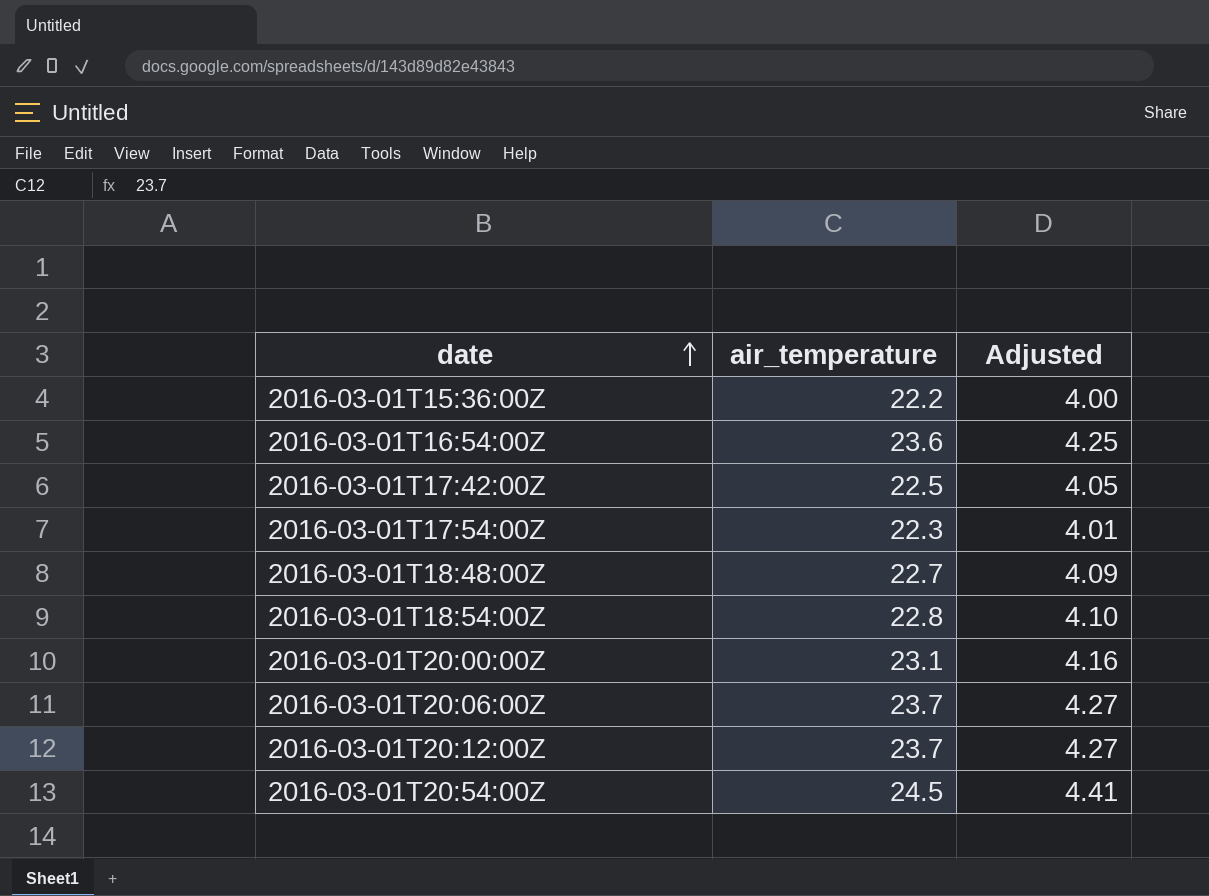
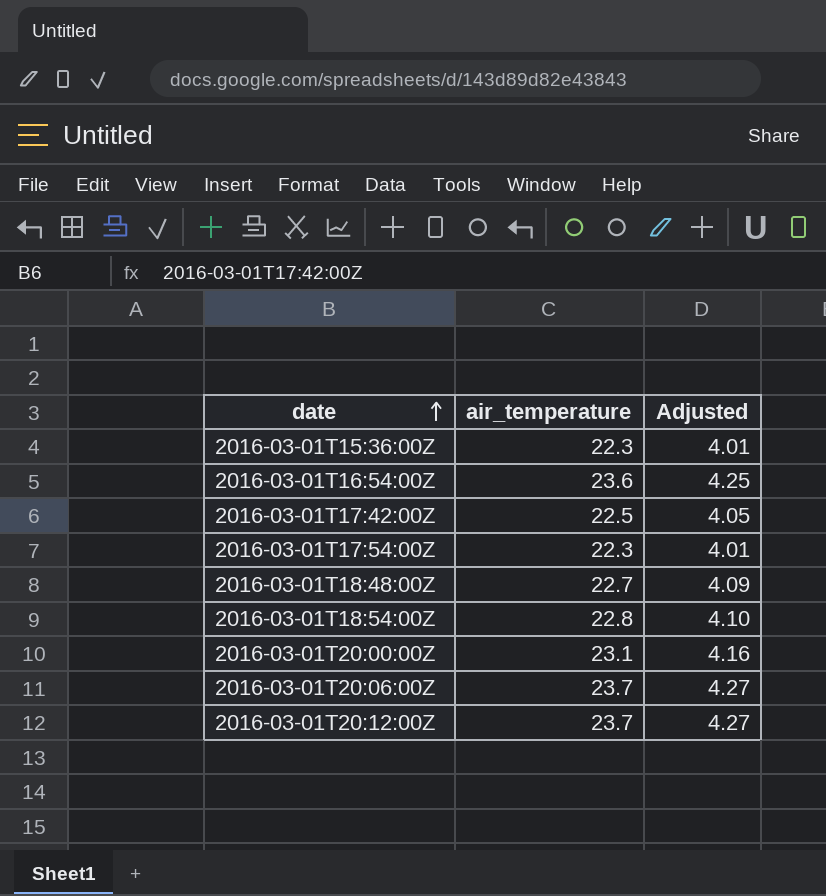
row 2016-03-01T20:54:00Z: 24.5 | 4.41 -> none
2016-03-01T15:36:00Z | air_temperature: 22.2 -> 22.3
2016-03-01T15:36:00Z | Adjusted: 4.00 -> 4.01

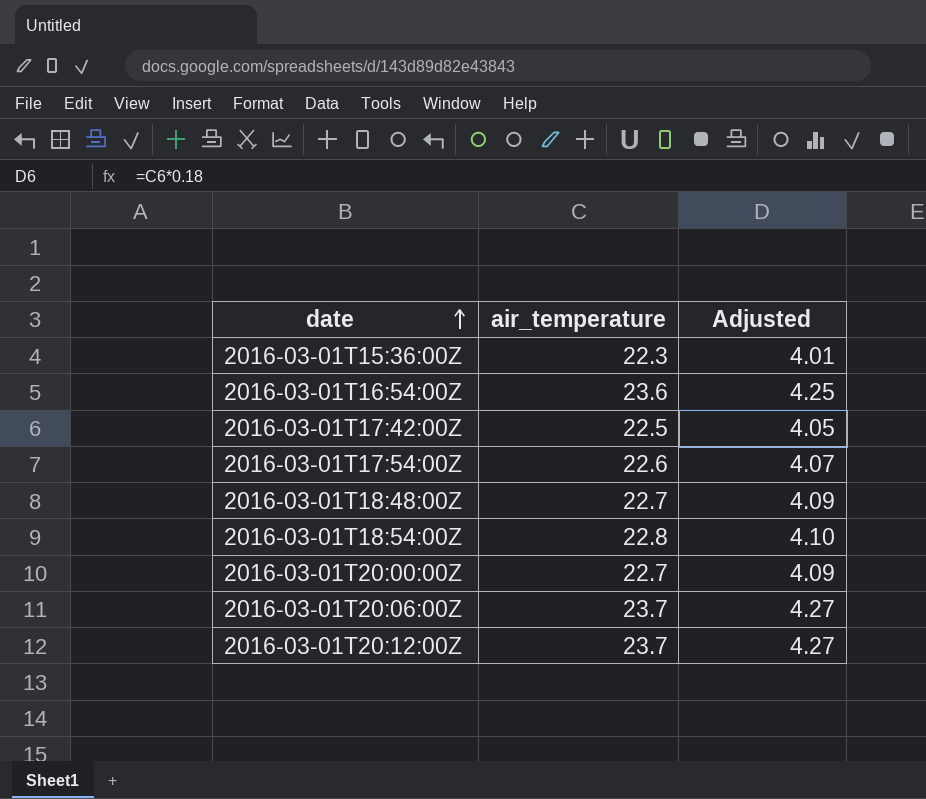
2016-03-01T17:54:00Z | air_temperature: 22.3 -> 22.6
2016-03-01T17:54:00Z | Adjusted: 4.01 -> 4.07
2016-03-01T20:00:00Z | air_temperature: 23.1 -> 22.7
2016-03-01T20:00:00Z | Adjusted: 4.16 -> 4.09

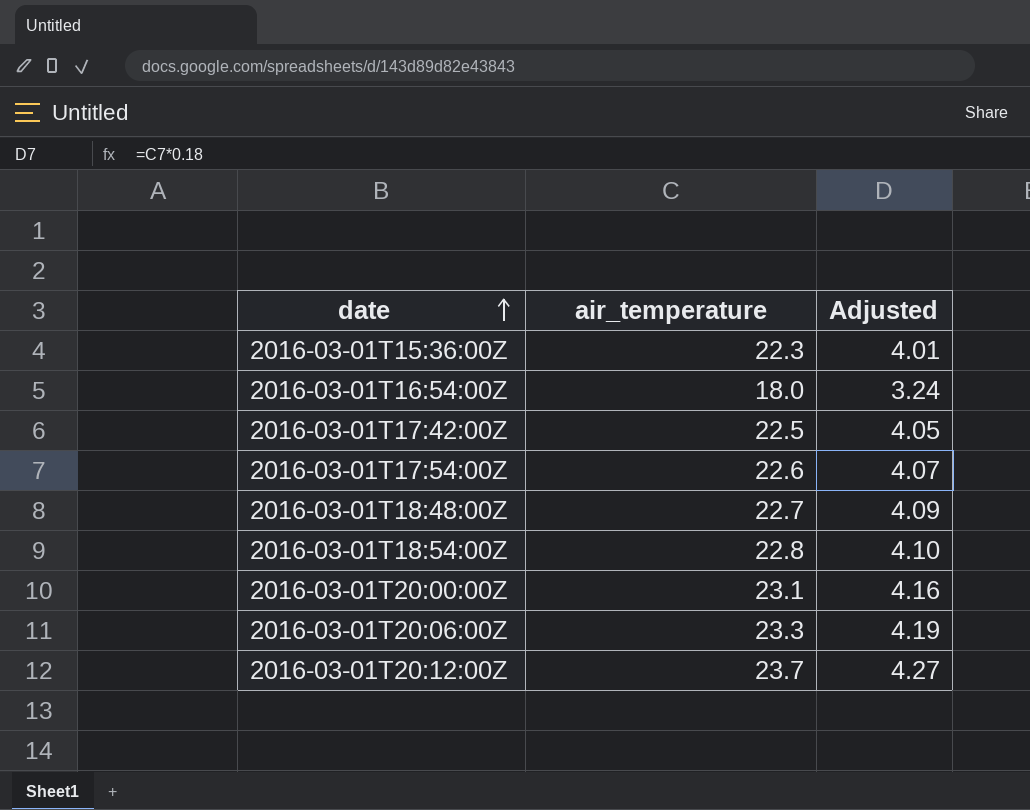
2016-03-01T16:54:00Z | air_temperature: 23.6 -> 18.0
2016-03-01T16:54:00Z | Adjusted: 4.25 -> 3.24
2016-03-01T20:00:00Z | air_temperature: 22.7 -> 23.1
2016-03-01T20:00:00Z | Adjusted: 4.09 -> 4.16
2016-03-01T20:06:00Z | air_temperature: 23.7 -> 23.3
2016-03-01T20:06:00Z | Adjusted: 4.27 -> 4.19

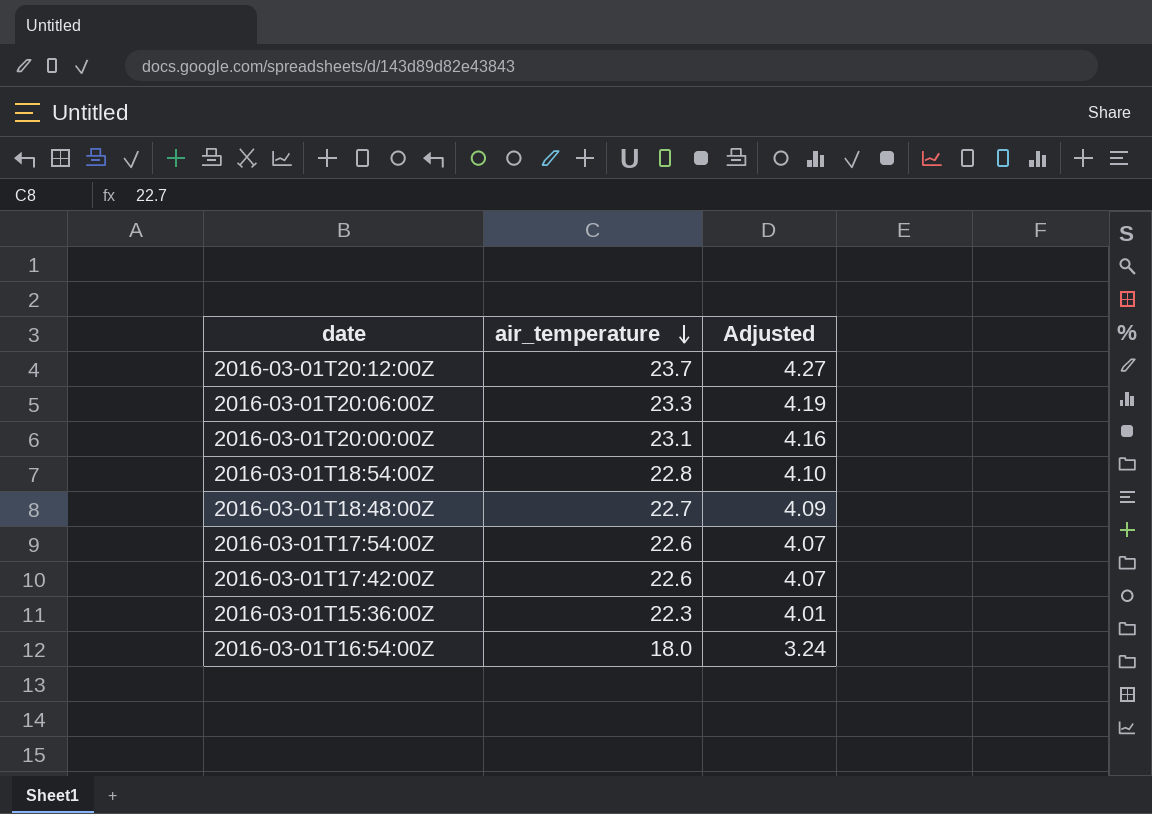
row order: date ascending -> air_temperature descending
2016-03-01T17:42:00Z | air_temperature: 22.5 -> 22.6
2016-03-01T17:42:00Z | Adjusted: 4.05 -> 4.07

